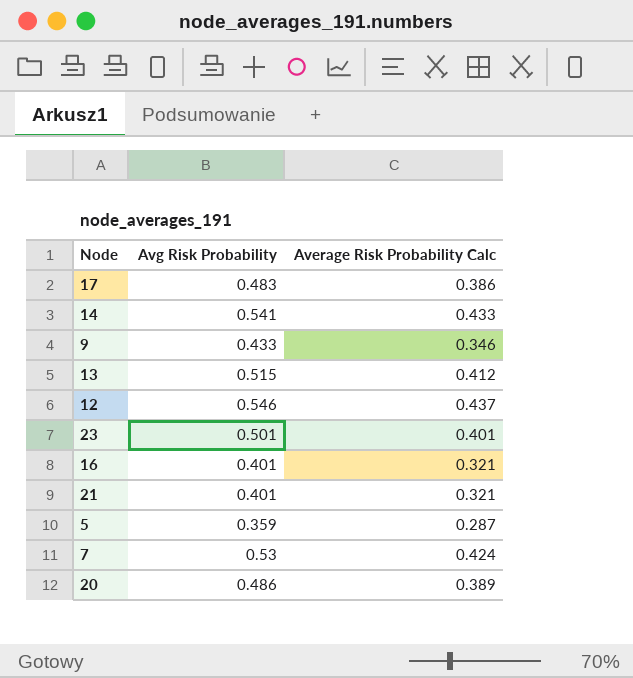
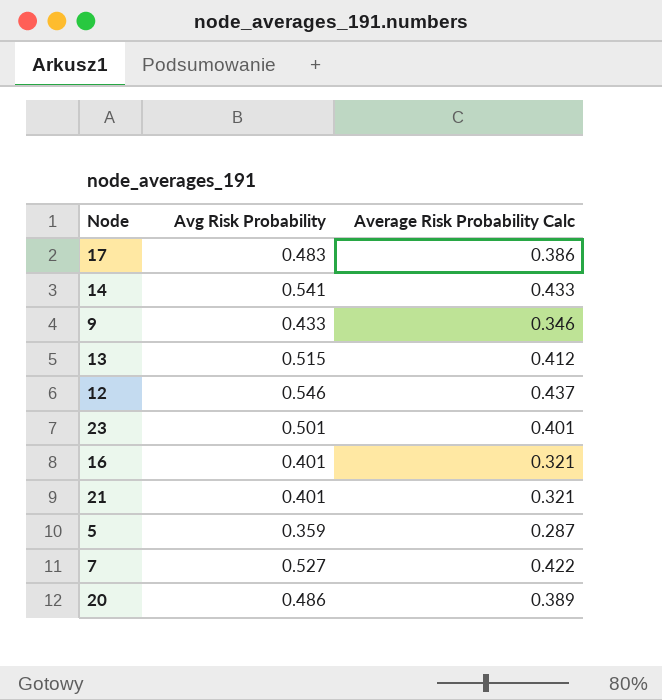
7 | Avg Risk Probability: 0.53 -> 0.527
7 | Average Risk Probability Calc: 0.424 -> 0.422

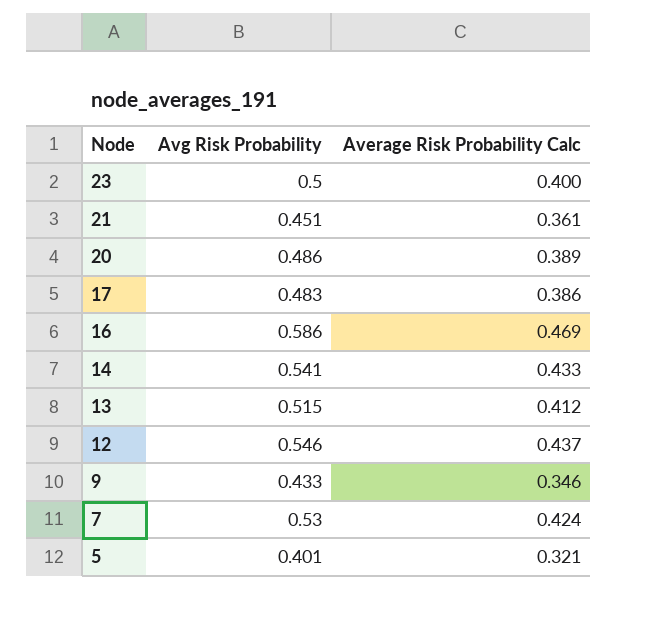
row order: none -> Node descending
23 | Avg Risk Probability: 0.501 -> 0.5
23 | Average Risk Probability Calc: 0.401 -> 0.400
21 | Avg Risk Probability: 0.401 -> 0.451
21 | Average Risk Probability Calc: 0.321 -> 0.361
16 | Avg Risk Probability: 0.401 -> 0.586
16 | Average Risk Probability Calc: 0.321 -> 0.469
7 | Avg Risk Probability: 0.527 -> 0.53
7 | Average Risk Probability Calc: 0.422 -> 0.424
5 | Avg Risk Probability: 0.359 -> 0.401
5 | Average Risk Probability Calc: 0.287 -> 0.321

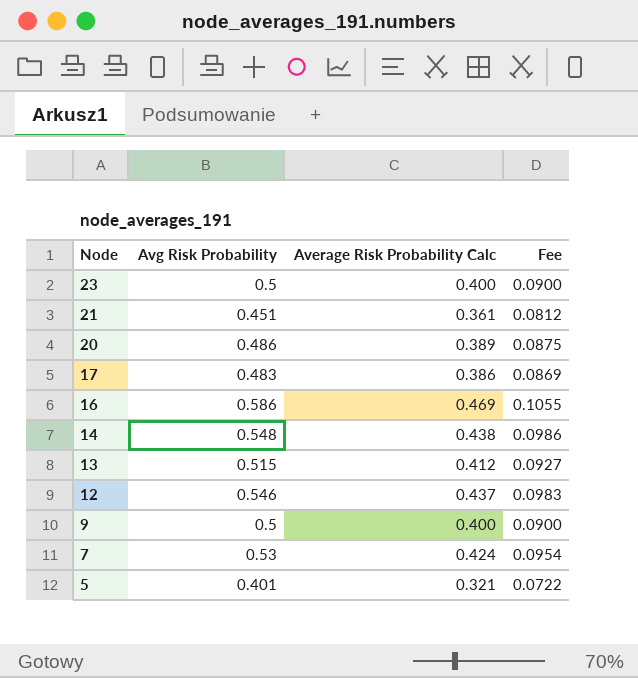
column Fee | formula: none -> [Avg Risk Probability] * 0.18
14 | Avg Risk Probability: 0.541 -> 0.548
14 | Average Risk Probability Calc: 0.433 -> 0.438
9 | Avg Risk Probability: 0.433 -> 0.5
9 | Average Risk Probability Calc: 0.346 -> 0.400

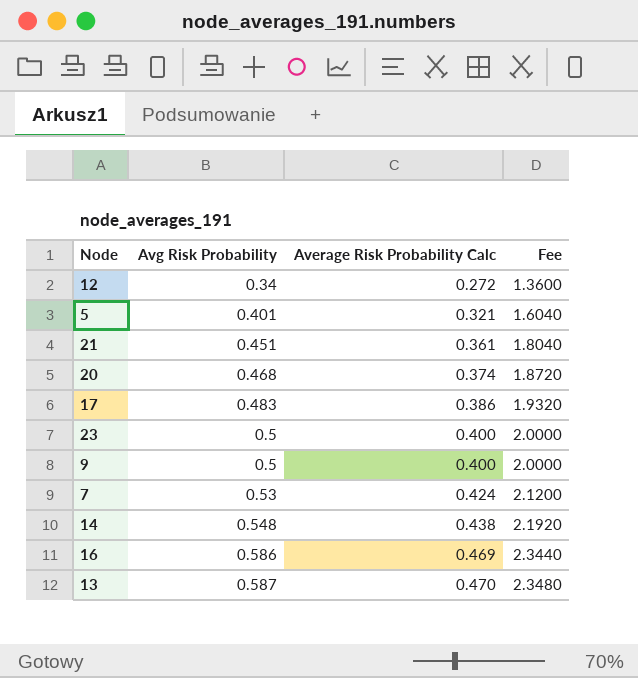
row order: Node descending -> Avg Risk Probability ascending
column Fee | formula: [Avg Risk Probability] * 0.18 -> [Avg Risk Probability] * 4
12 | Avg Risk Probability: 0.546 -> 0.34
12 | Average Risk Probability Calc: 0.437 -> 0.272
20 | Avg Risk Probability: 0.486 -> 0.468
20 | Average Risk Probability Calc: 0.389 -> 0.374
13 | Avg Risk Probability: 0.515 -> 0.587
13 | Average Risk Probability Calc: 0.412 -> 0.470

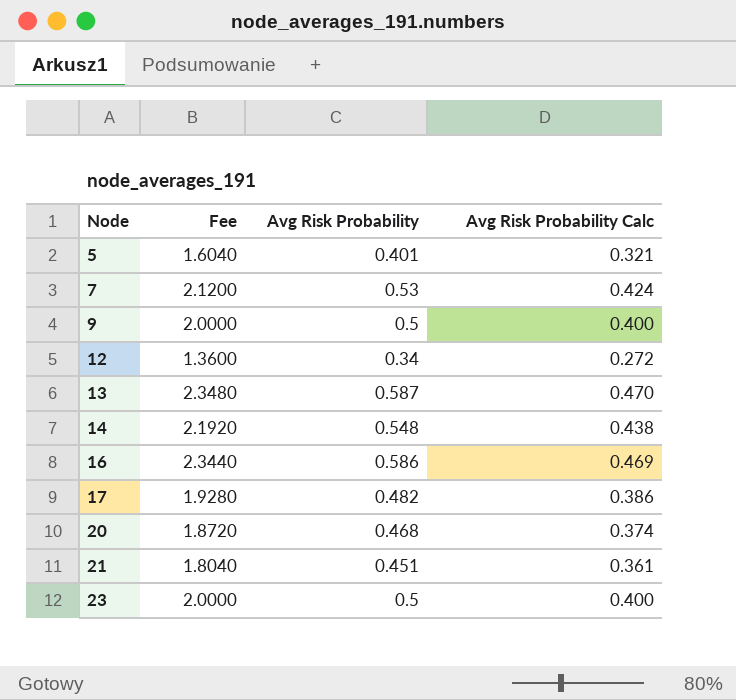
row order: Avg Risk Probability ascending -> Node ascending
column Fee | position: 4 -> 2
column name: Average Risk Probability Calc -> Avg Risk Probability Calc
17 | Fee: 1.9320 -> 1.9280
17 | Avg Risk Probability: 0.483 -> 0.482

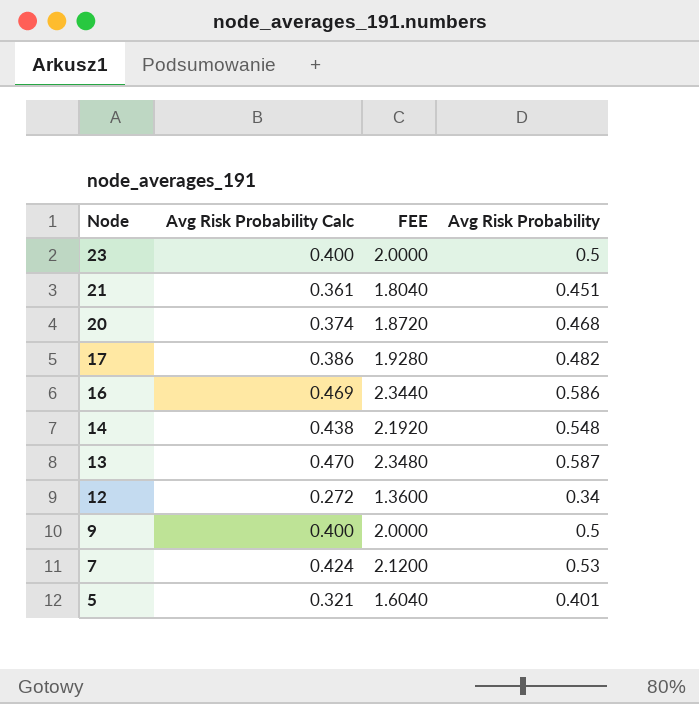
row order: Node ascending -> Node descending
column Avg Risk Probability Calc | position: 4 -> 2
column name: Fee -> FEE

